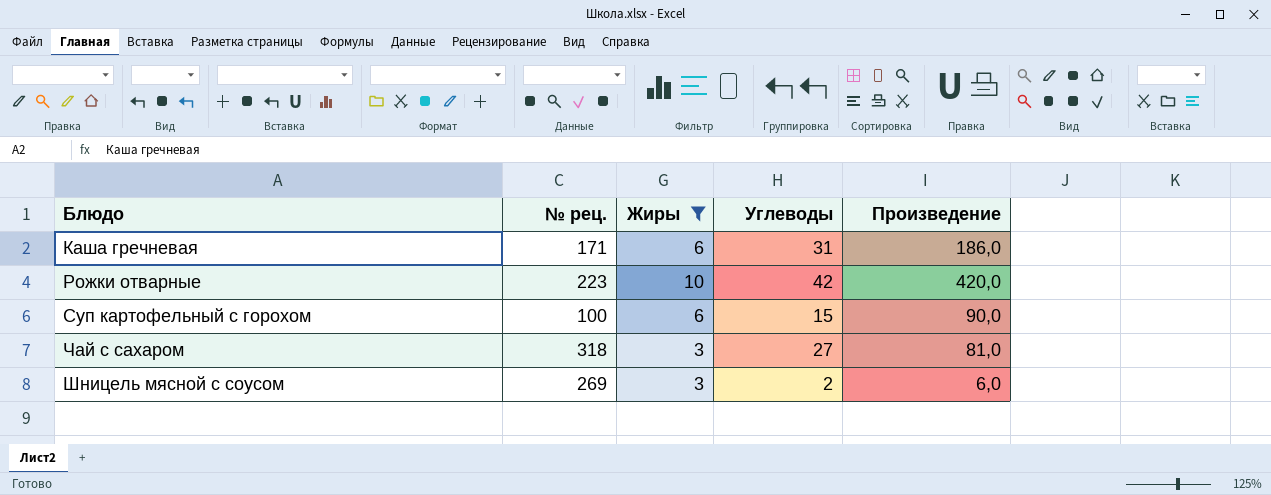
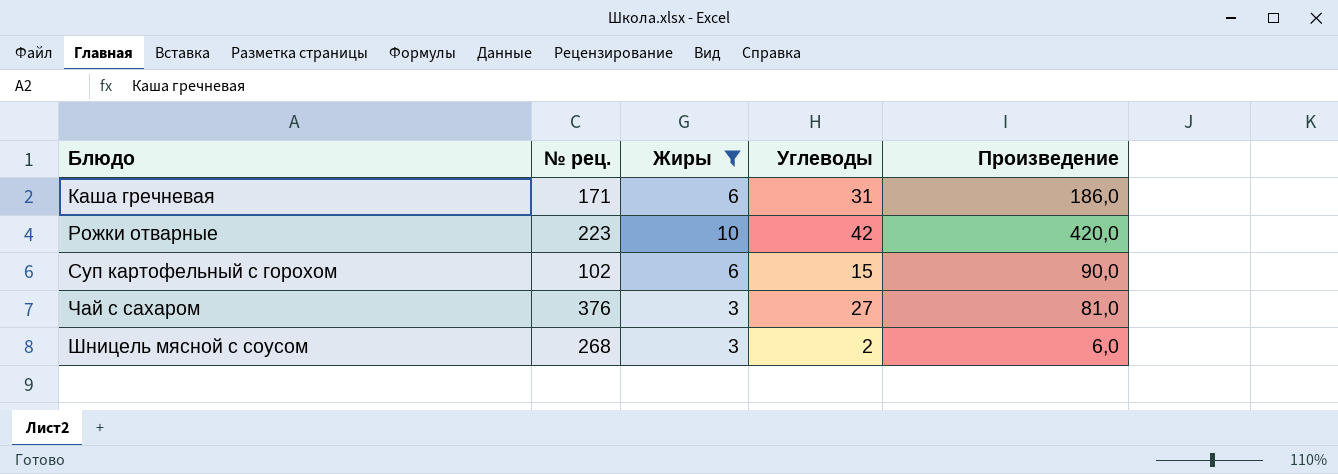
Суп картофельный с горохом | № рец.: 100 -> 102
Чай с сахаром | № рец.: 318 -> 376
Шницель мясной с соусом | № рец.: 269 -> 268

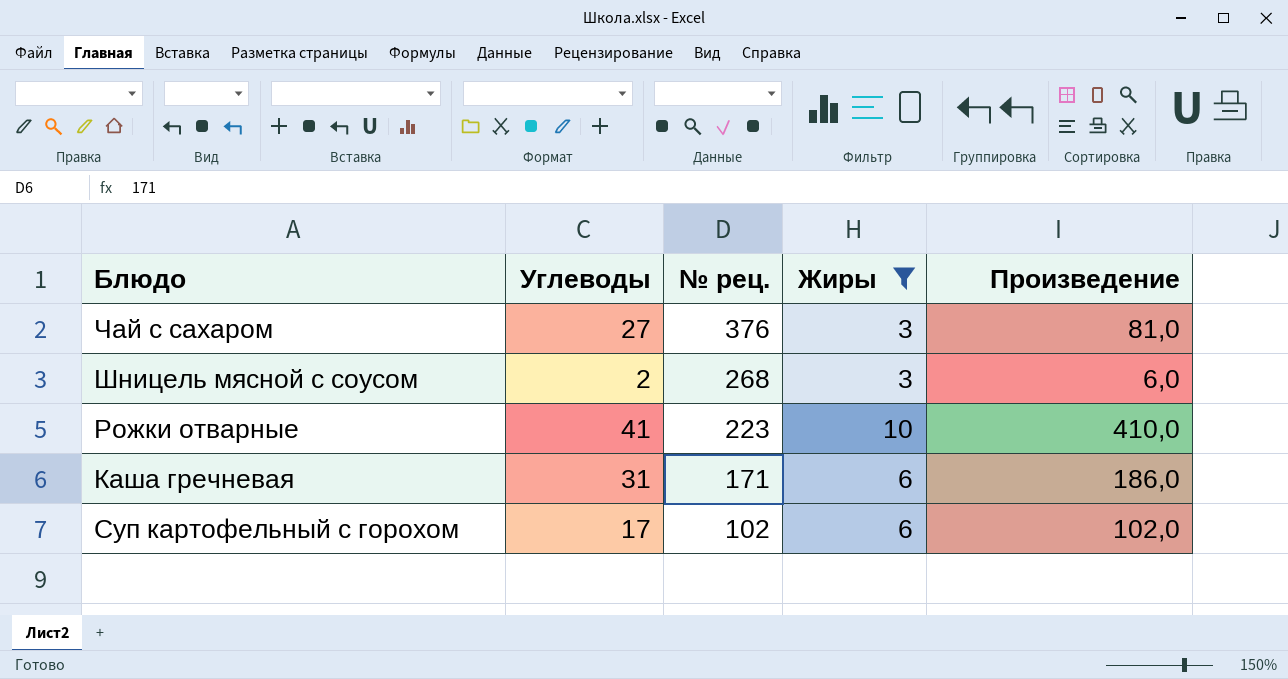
row order: Блюдо ascending -> № рец. descending
column Углеводы | position: 4 -> 2
Рожки отварные | Углеводы: 42 -> 41
Рожки отварные | Произведение: 420,0 -> 410,0
Суп картофельный с горохом | Углеводы: 15 -> 17
Суп картофельный с горохом | Произведение: 90,0 -> 102,0

